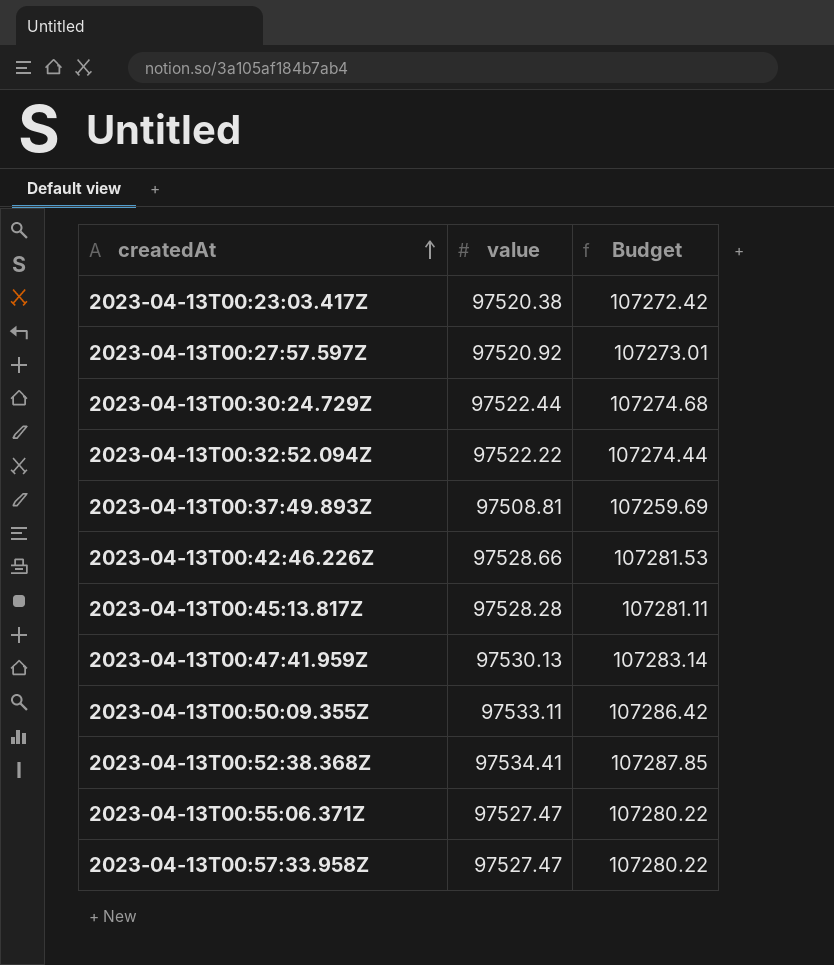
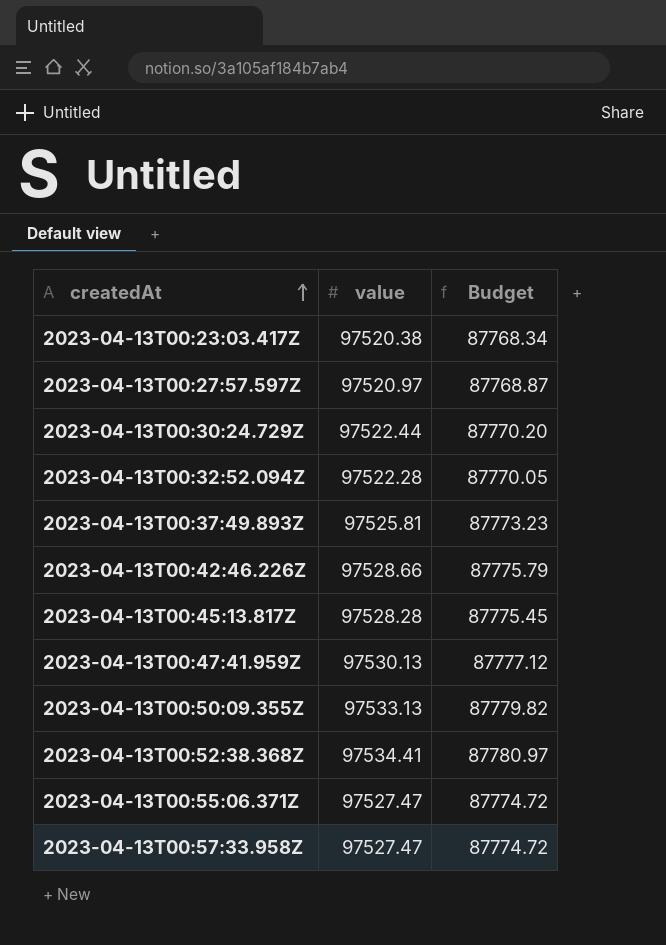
column Budget | formula: [value] * 1.1 -> [value] * 0.9
2023-04-13T00:27:57.597Z | value: 97520.92 -> 97520.97
2023-04-13T00:32:52.094Z | value: 97522.22 -> 97522.28
2023-04-13T00:37:49.893Z | value: 97508.81 -> 97525.81
2023-04-13T00:50:09.355Z | value: 97533.11 -> 97533.13

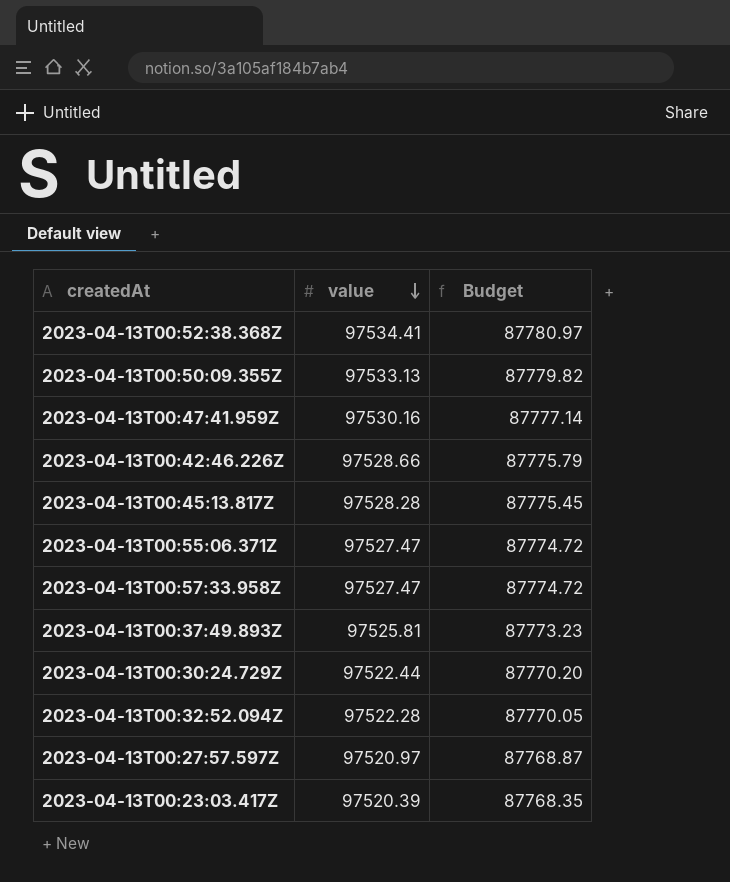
row order: createdAt ascending -> value descending
2023-04-13T00:47:41.959Z | value: 97530.13 -> 97530.16
2023-04-13T00:47:41.959Z | Budget: 87777.12 -> 87777.14
2023-04-13T00:23:03.417Z | value: 97520.38 -> 97520.39
2023-04-13T00:23:03.417Z | Budget: 87768.34 -> 87768.35

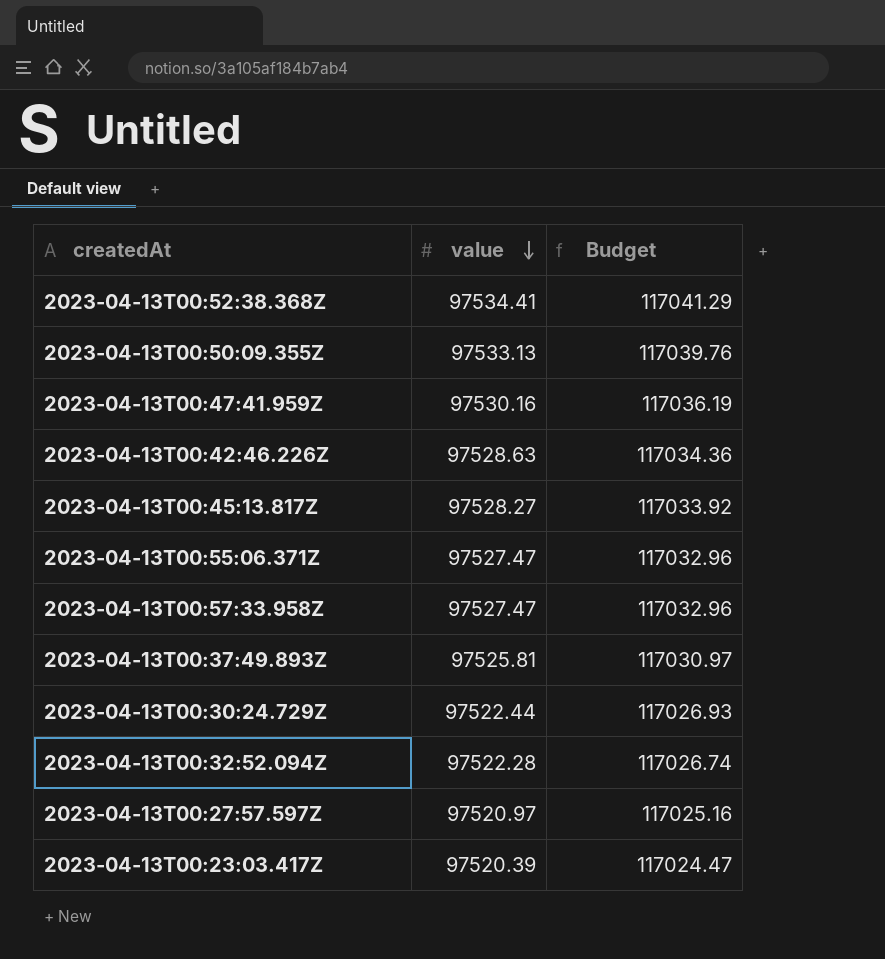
column Budget | formula: [value] * 0.9 -> [value] * 1.2
2023-04-13T00:42:46.226Z | value: 97528.66 -> 97528.63
2023-04-13T00:45:13.817Z | value: 97528.28 -> 97528.27

